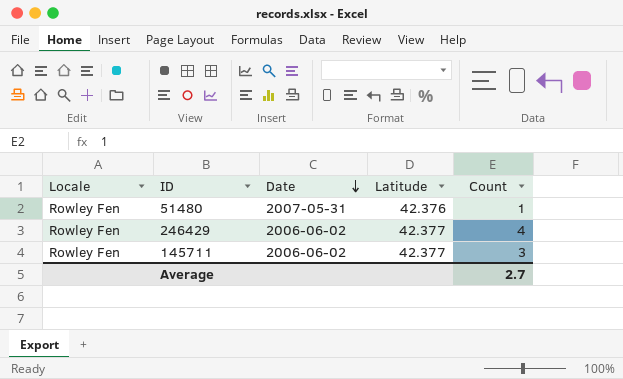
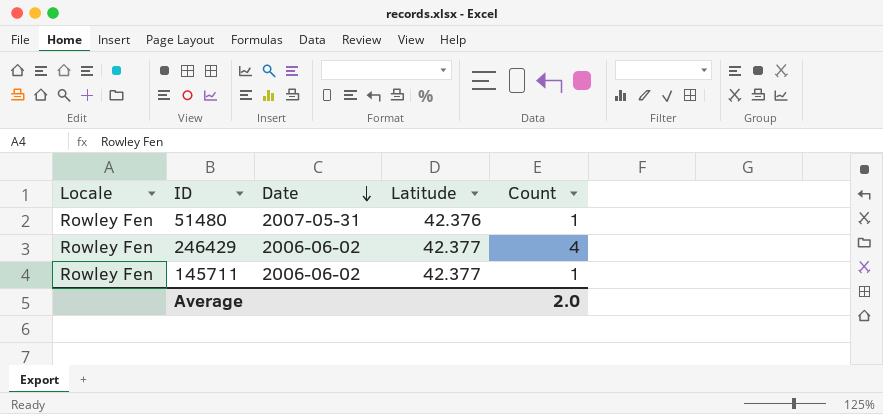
145711 | Count: 3 -> 1
Average | Count: 2.7 -> 2.0

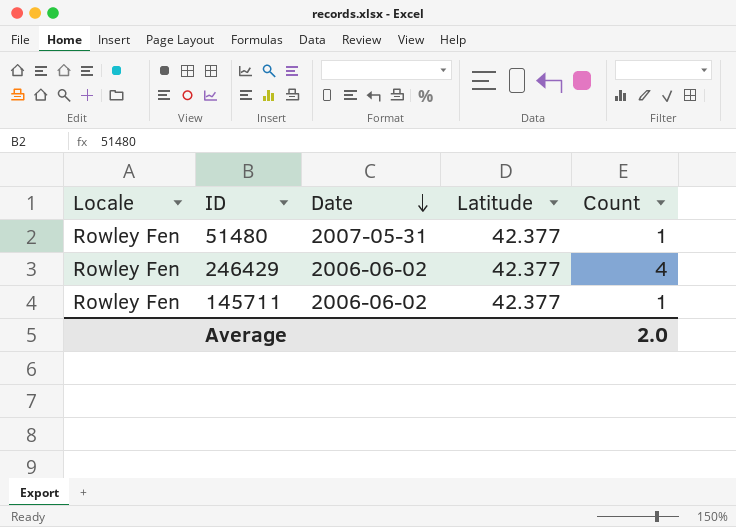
51480 | Latitude: 42.376 -> 42.377

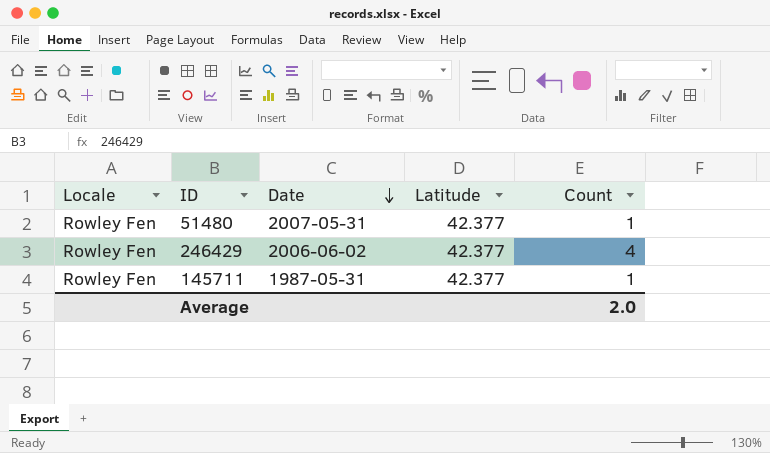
145711 | Date: 2006-06-02 -> 1987-05-31

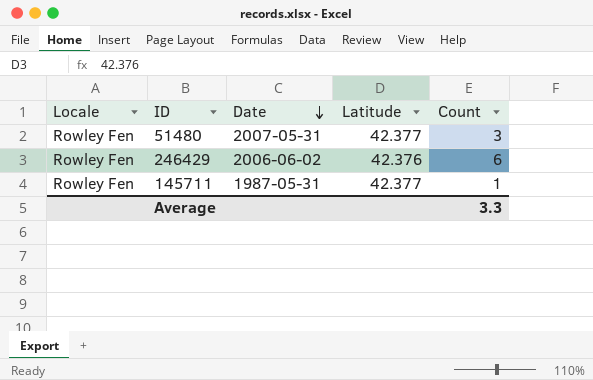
51480 | Count: 1 -> 3
246429 | Latitude: 42.377 -> 42.376
246429 | Count: 4 -> 6
Average | Count: 2.0 -> 3.3

